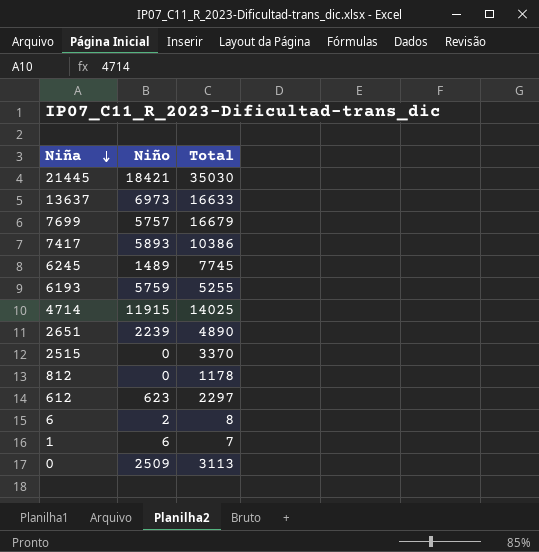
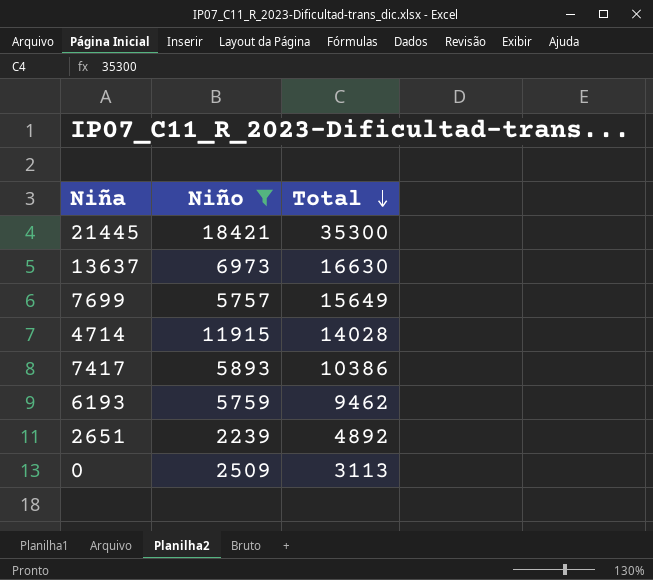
filter: none -> Niño >= 2239
row order: Niña descending -> Total descending
21445 | Total: 35030 -> 35300
13637 | Total: 16633 -> 16630
7699 | Total: 16679 -> 15649
4714 | Total: 14025 -> 14028
6193 | Total: 5255 -> 9462
2651 | Total: 4890 -> 4892

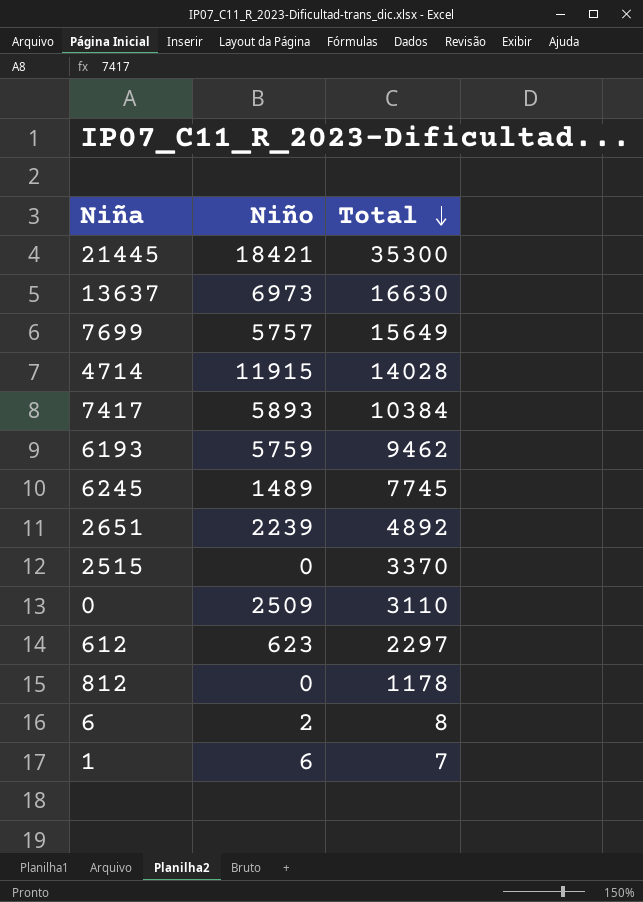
filter: Niño >= 2239 -> none
7417 | Total: 10386 -> 10384
0 | Total: 3113 -> 3110

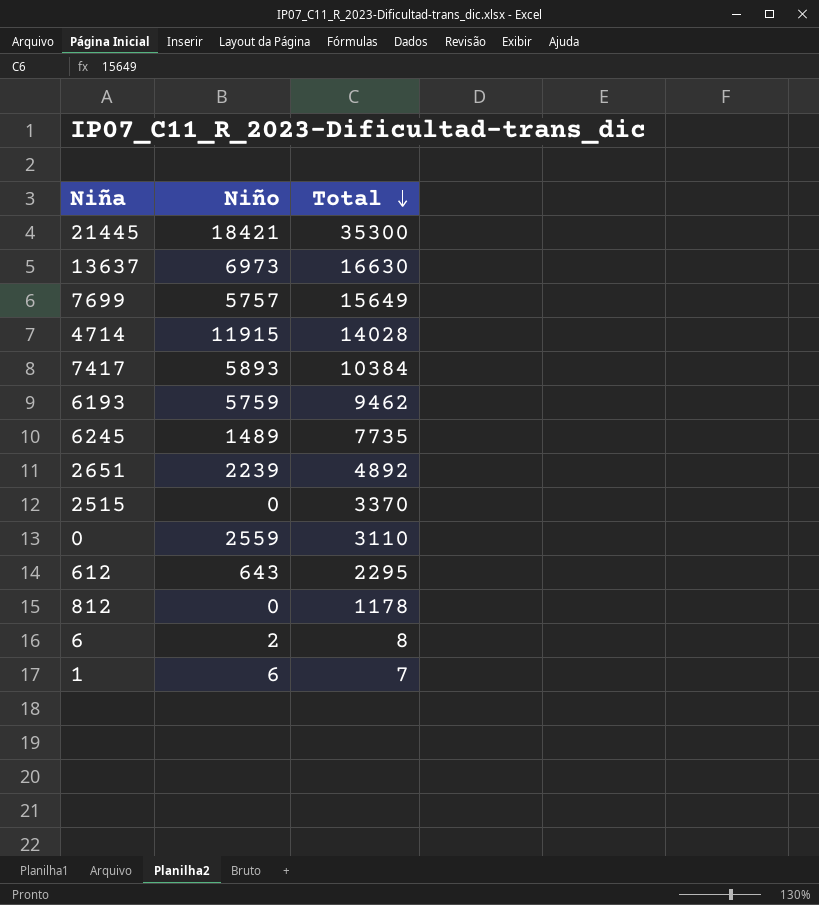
6245 | Total: 7745 -> 7735
0 | Niño: 2509 -> 2559
612 | Niño: 623 -> 643
612 | Total: 2297 -> 2295

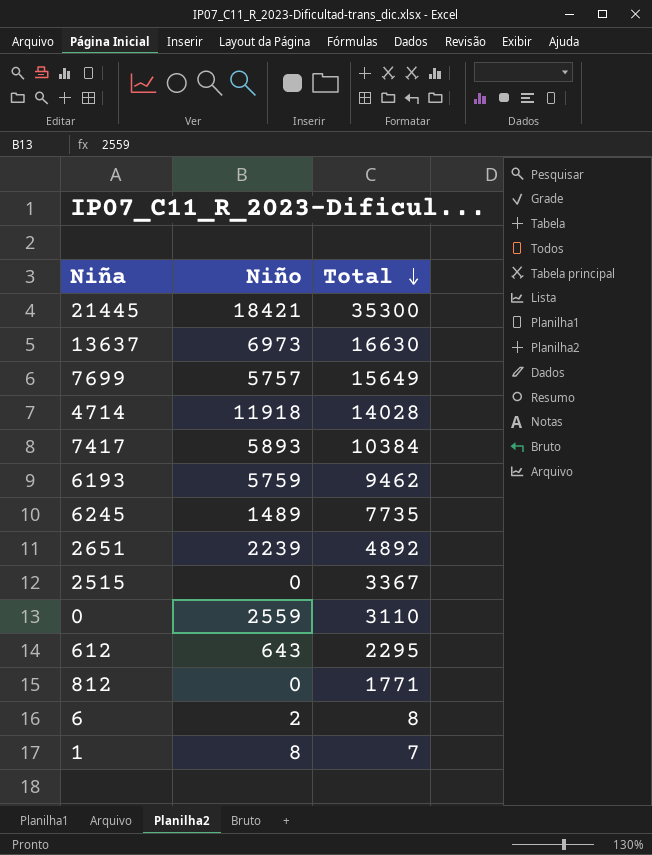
4714 | Niño: 11915 -> 11918
2515 | Total: 3370 -> 3367
812 | Total: 1178 -> 1771
1 | Niño: 6 -> 8

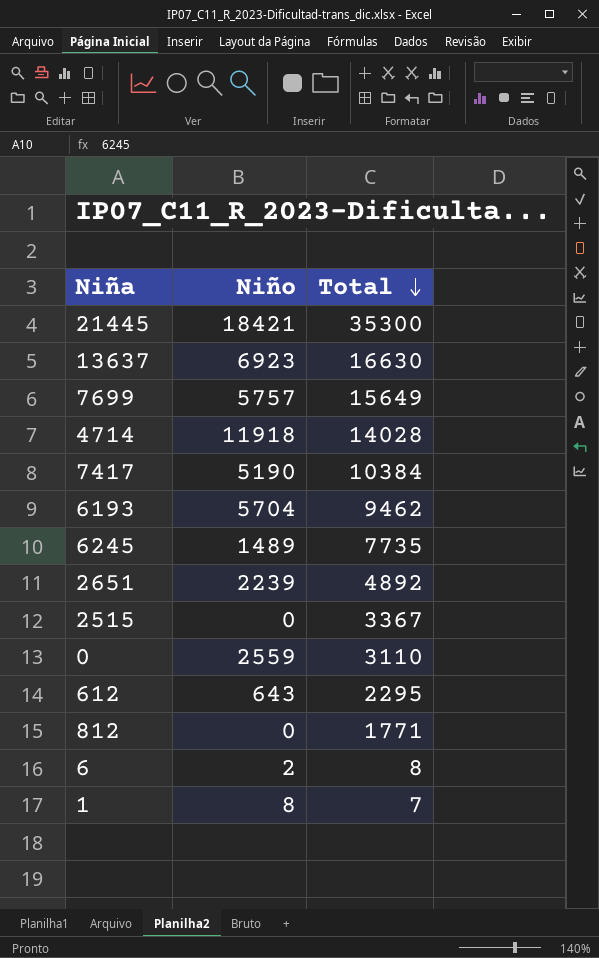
13637 | Niño: 6973 -> 6923
7417 | Niño: 5893 -> 5190
6193 | Niño: 5759 -> 5704

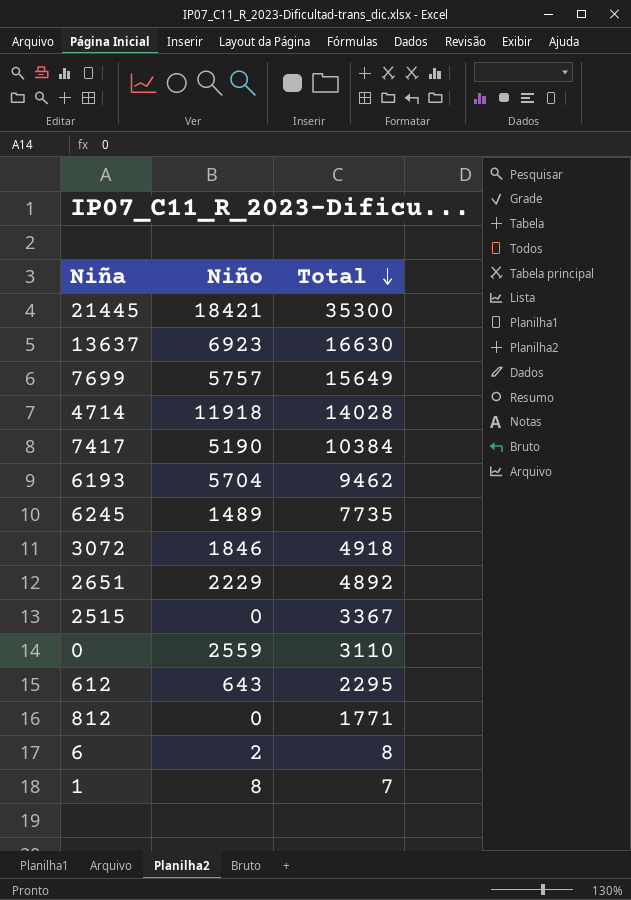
row 3072: none -> 1846 | 4918
2651 | Niño: 2239 -> 2229

